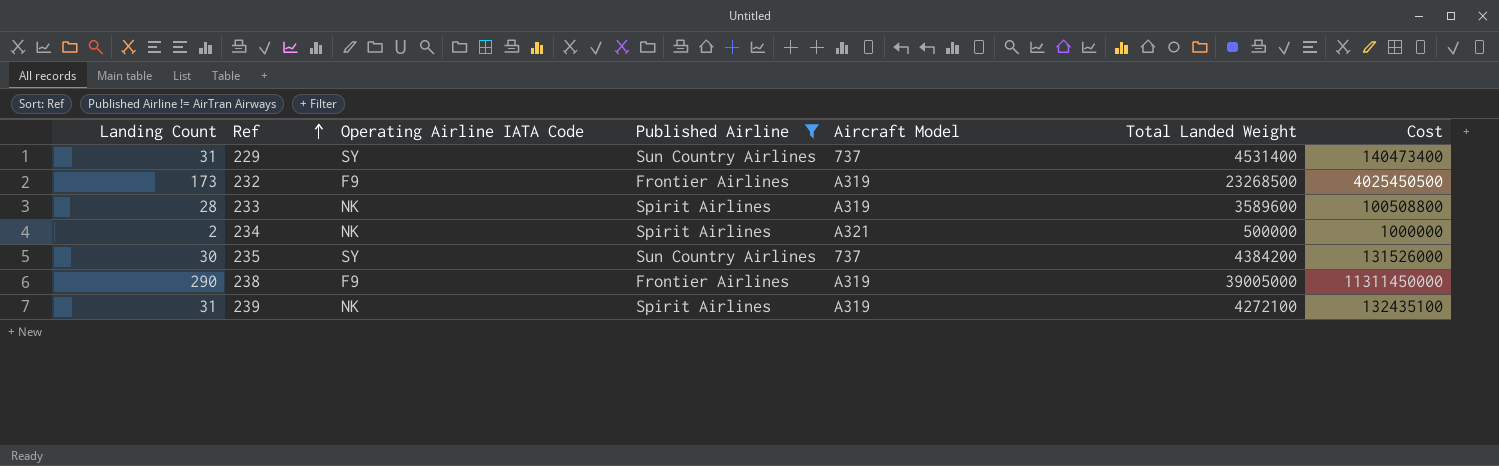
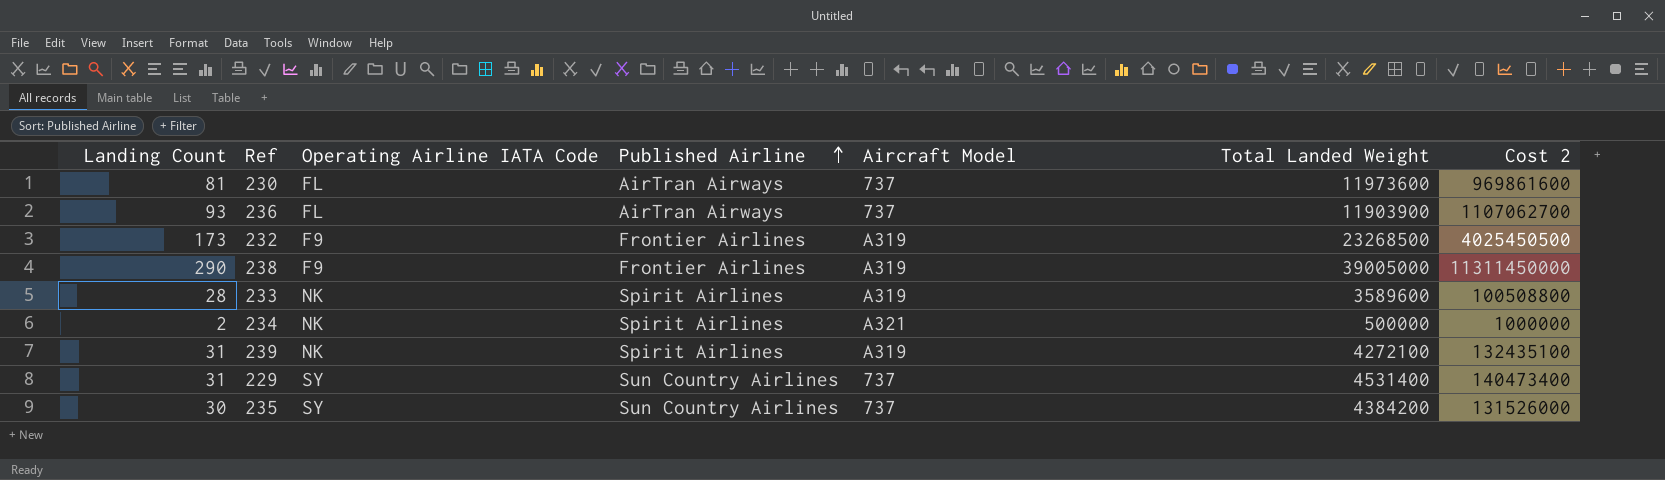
filter: Published Airline != AirTran Airways -> none
row order: Ref ascending -> Published Airline ascending
column name: Cost -> Cost 2

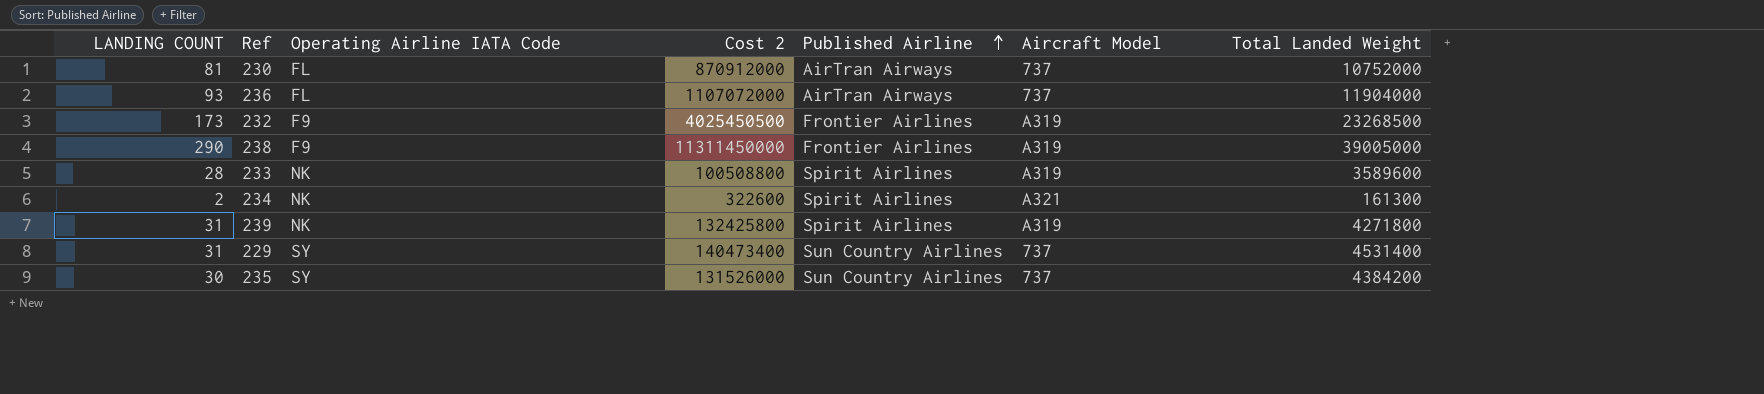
column name: Landing Count -> LANDING COUNT
column Cost 2 | position: 7 -> 4
230 | Cost 2: 969861600 -> 870912000
230 | Total Landed Weight: 11973600 -> 10752000
236 | Cost 2: 1107062700 -> 1107072000
236 | Total Landed Weight: 11903900 -> 11904000
234 | Cost 2: 1000000 -> 322600
234 | Total Landed Weight: 500000 -> 161300
239 | Cost 2: 132435100 -> 132425800
239 | Total Landed Weight: 4272100 -> 4271800

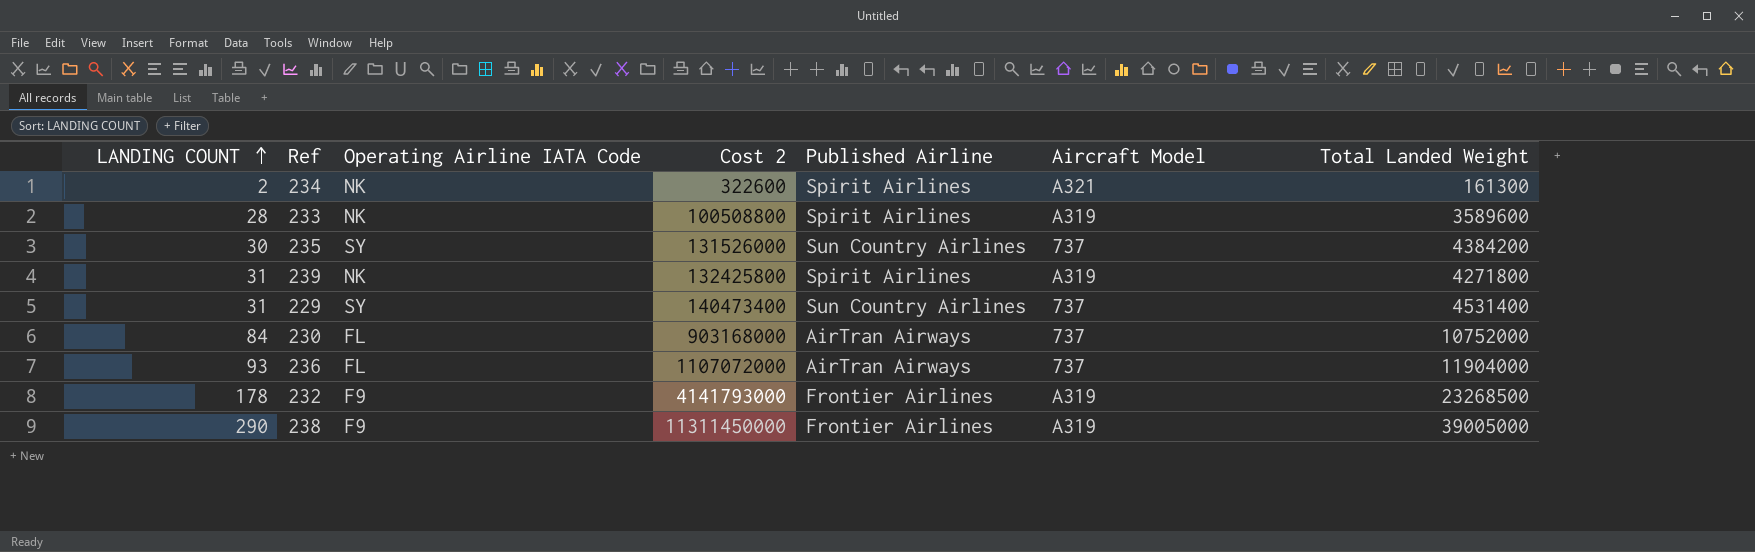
row order: Published Airline ascending -> LANDING COUNT ascending
230 | LANDING COUNT: 81 -> 84
230 | Cost 2: 870912000 -> 903168000
232 | LANDING COUNT: 173 -> 178
232 | Cost 2: 4025450500 -> 4141793000

